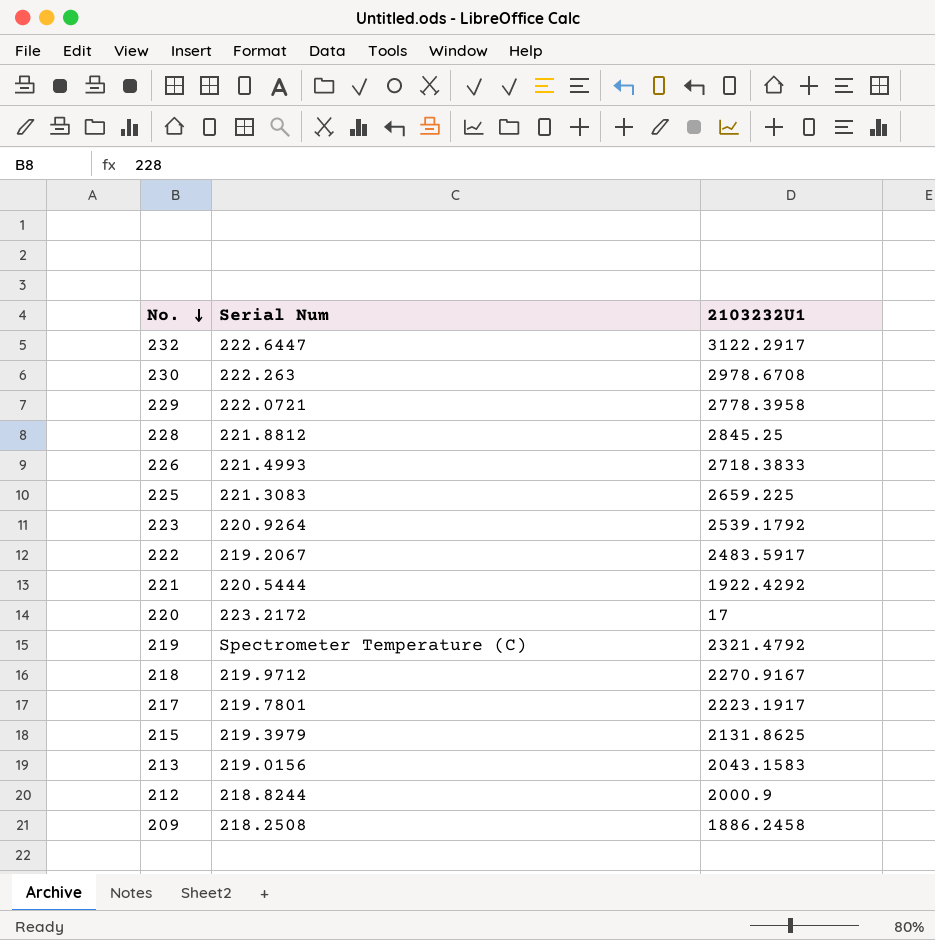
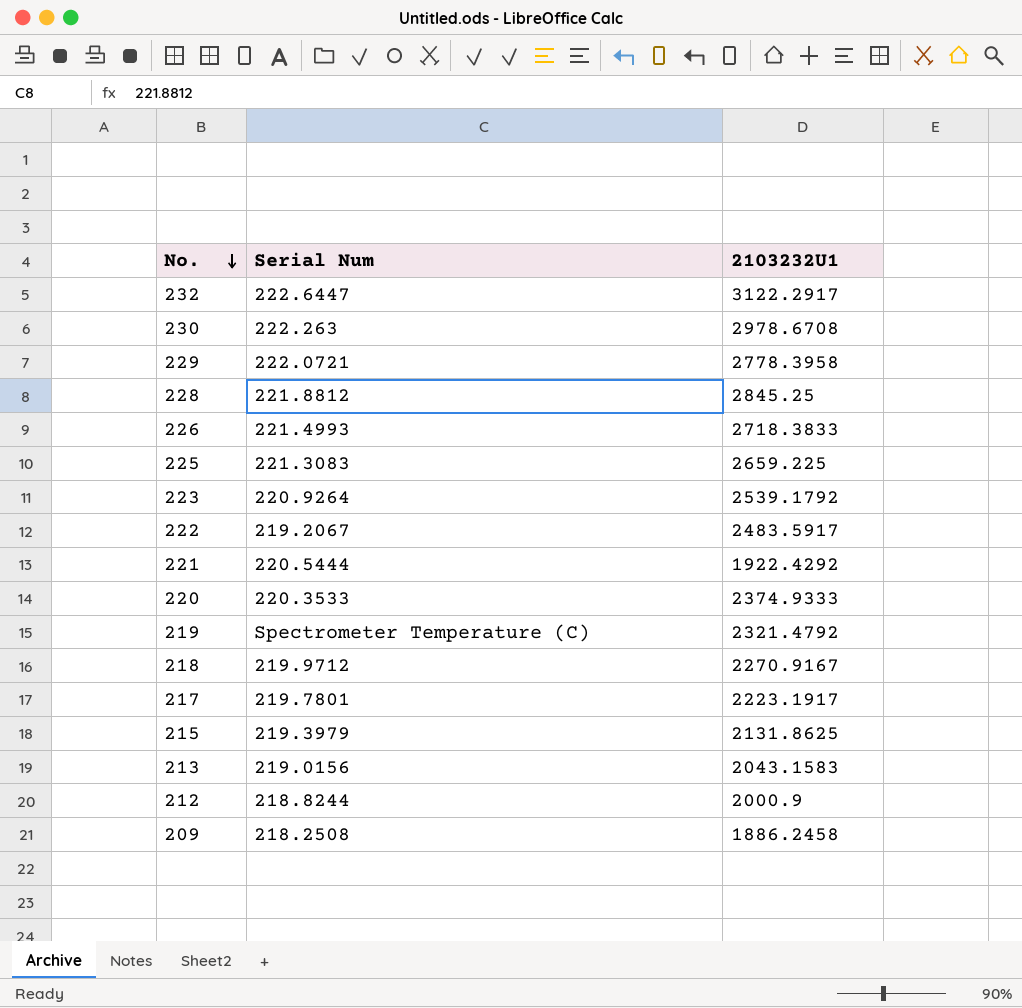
220 | Serial Num: 223.2172 -> 220.3533
220 | 2103232U1: 17 -> 2374.9333

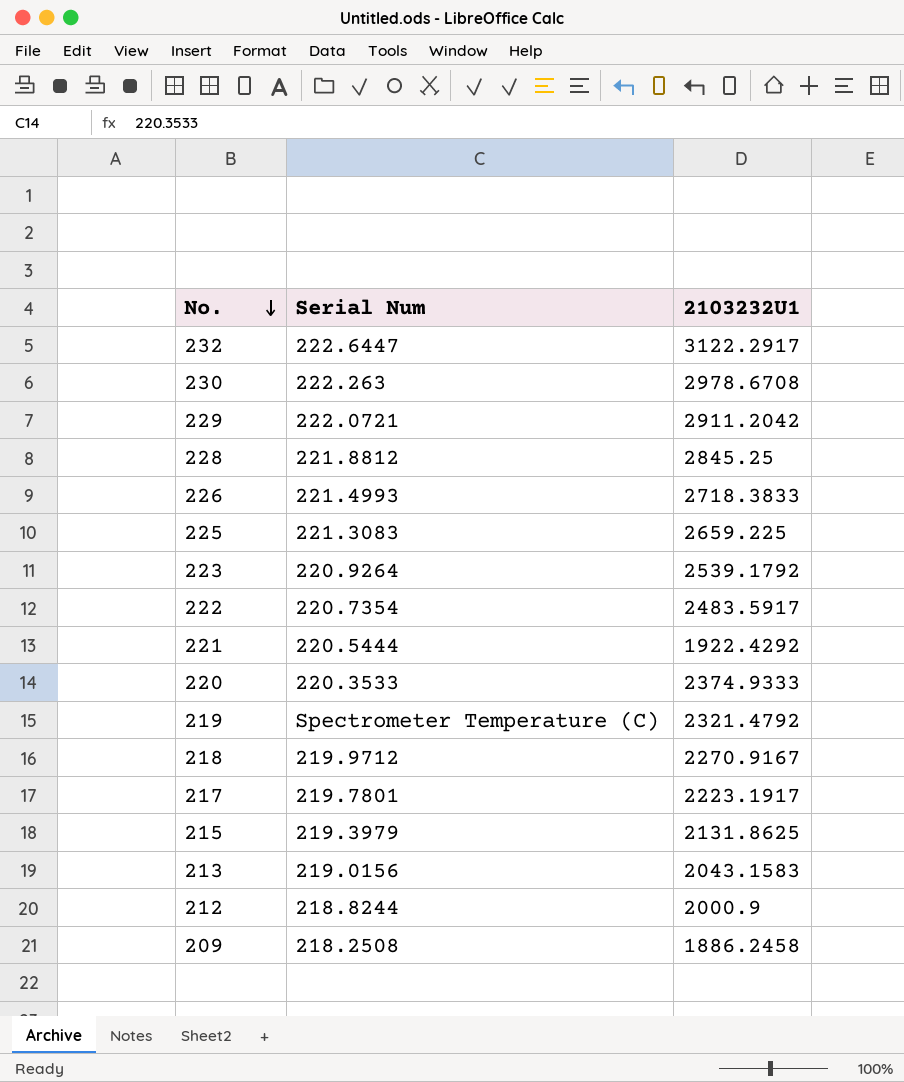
229 | 2103232U1: 2778.3958 -> 2911.2042
222 | Serial Num: 219.2067 -> 220.7354

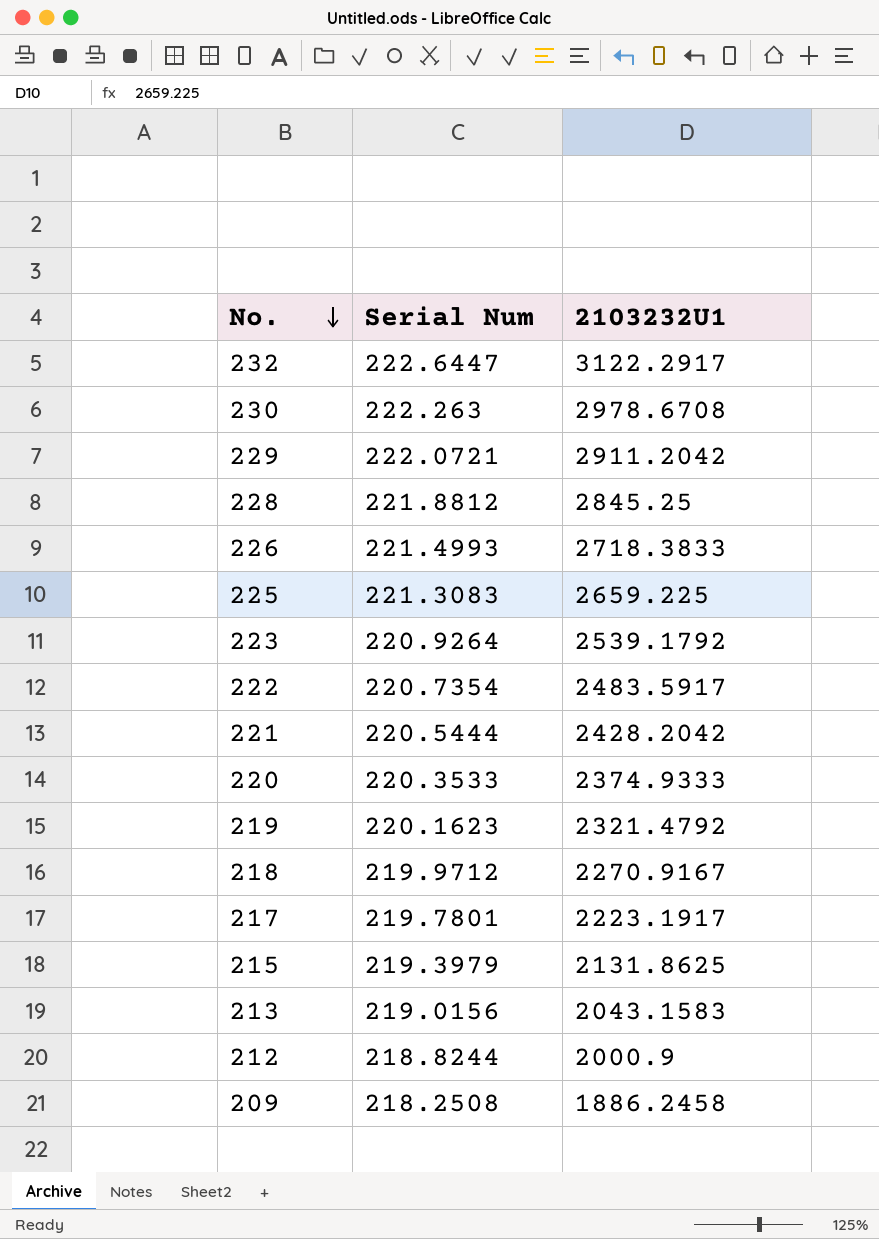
221 | 2103232U1: 1922.4292 -> 2428.2042
219 | Serial Num: Spectrometer Temperature (C) -> 220.1623

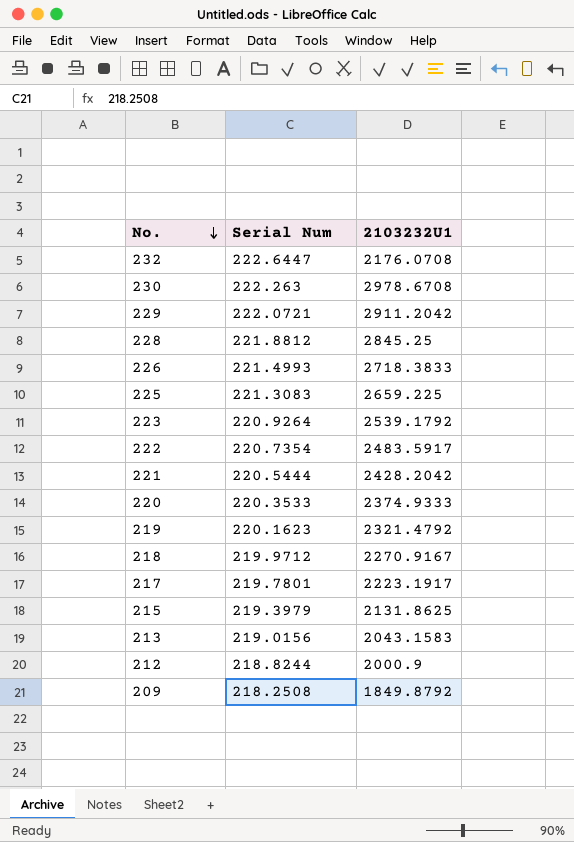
232 | 2103232U1: 3122.2917 -> 2176.0708
209 | 2103232U1: 1886.2458 -> 1849.8792

